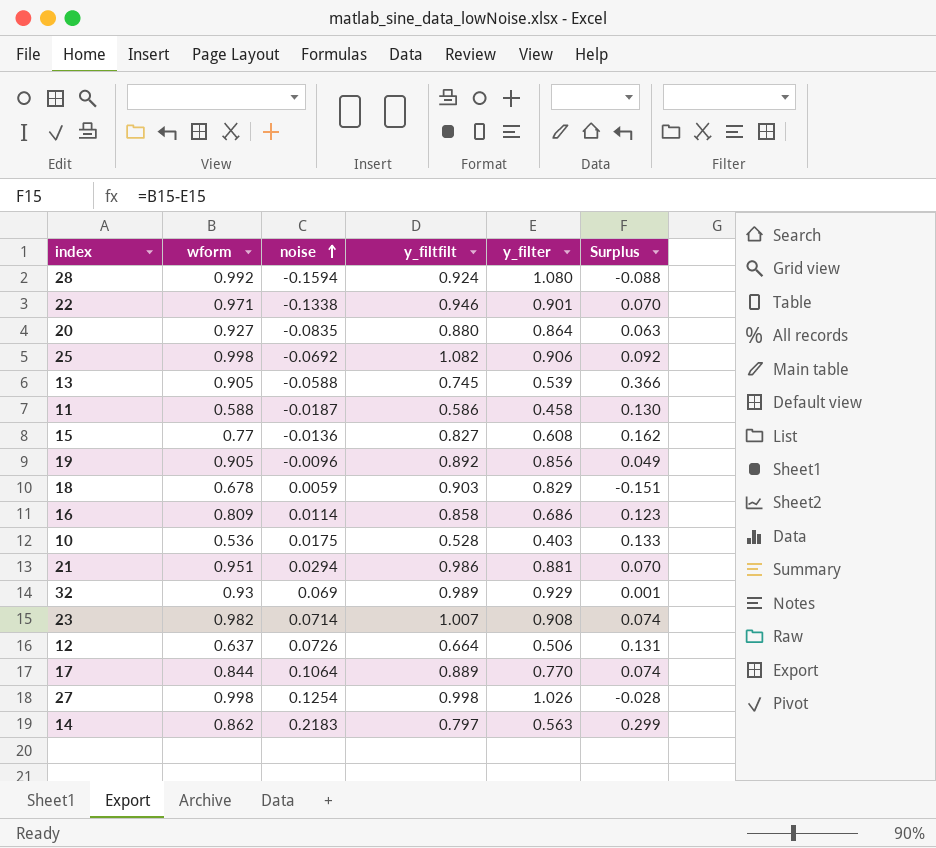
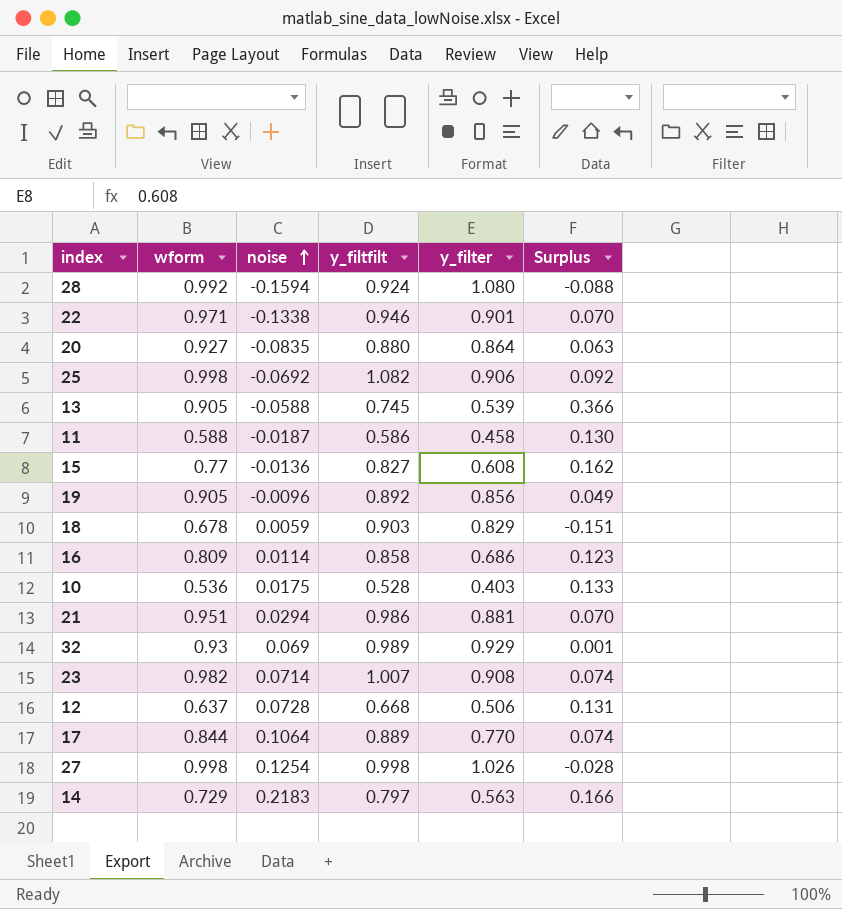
12 | noise: 0.0726 -> 0.0728
12 | y_filtfilt: 0.664 -> 0.668
14 | wform: 0.862 -> 0.729
14 | Surplus: 0.299 -> 0.166

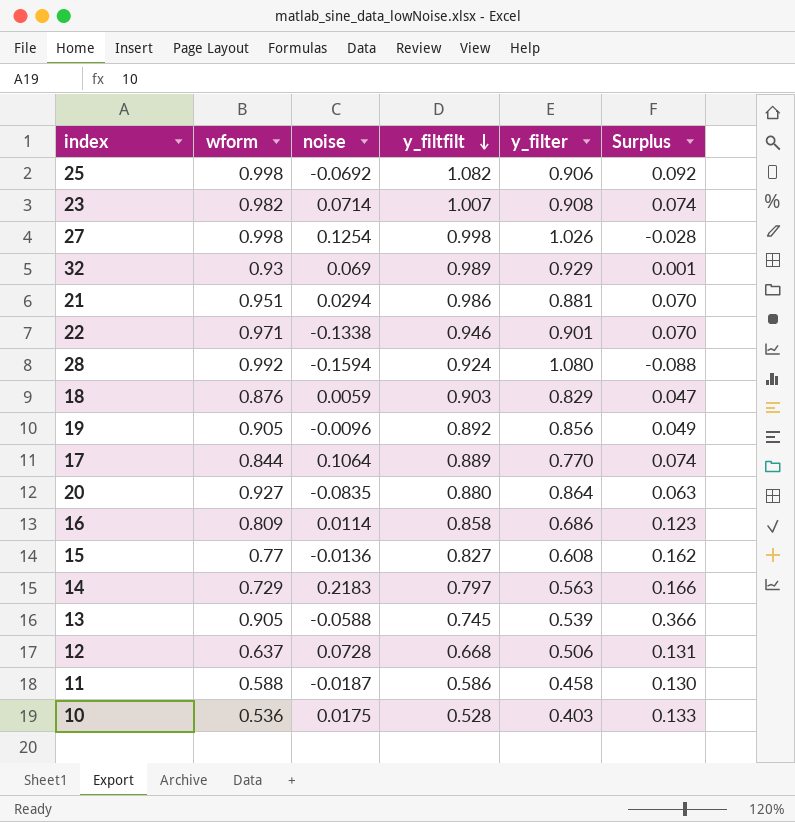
row order: noise ascending -> y_filtfilt descending
18 | wform: 0.678 -> 0.876
18 | Surplus: -0.151 -> 0.047

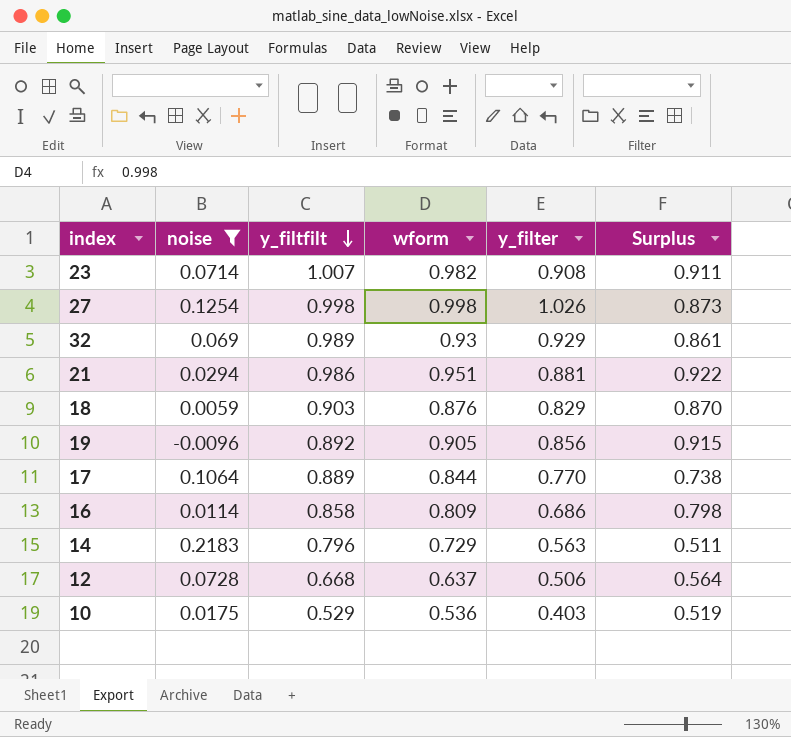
filter: none -> noise >= -0.0096
column wform | position: 2 -> 4
column Surplus | formula: [wform] - [y_filter] -> [wform] - [noise]
14 | y_filtfilt: 0.797 -> 0.796
10 | y_filtfilt: 0.528 -> 0.529

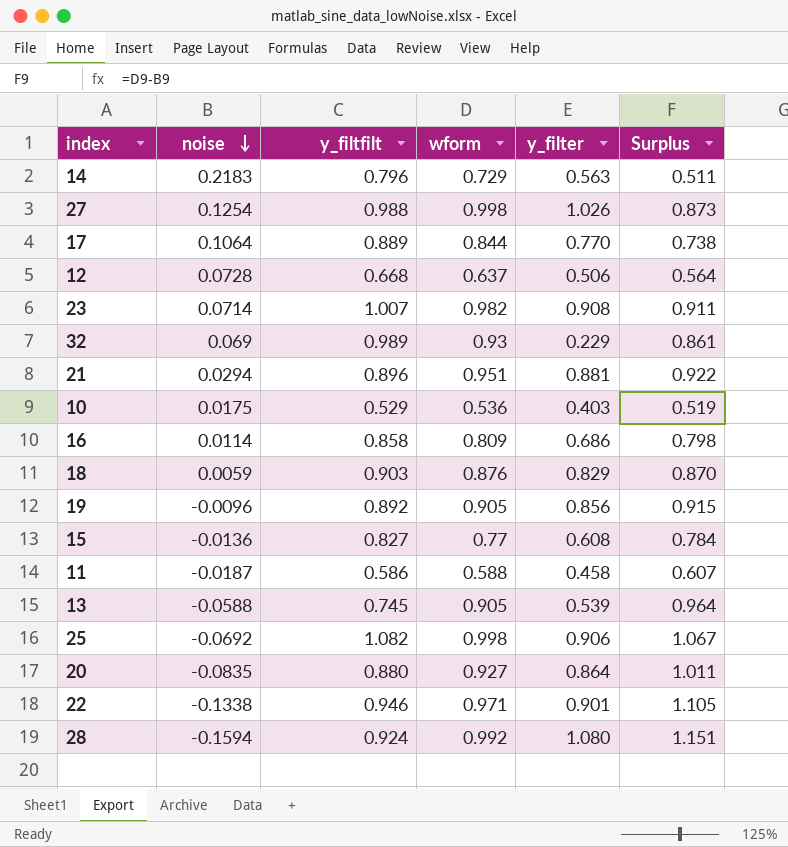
filter: noise >= -0.0096 -> none
row order: y_filtfilt descending -> noise descending
27 | y_filtfilt: 0.998 -> 0.988
32 | y_filter: 0.929 -> 0.229
21 | y_filtfilt: 0.986 -> 0.896

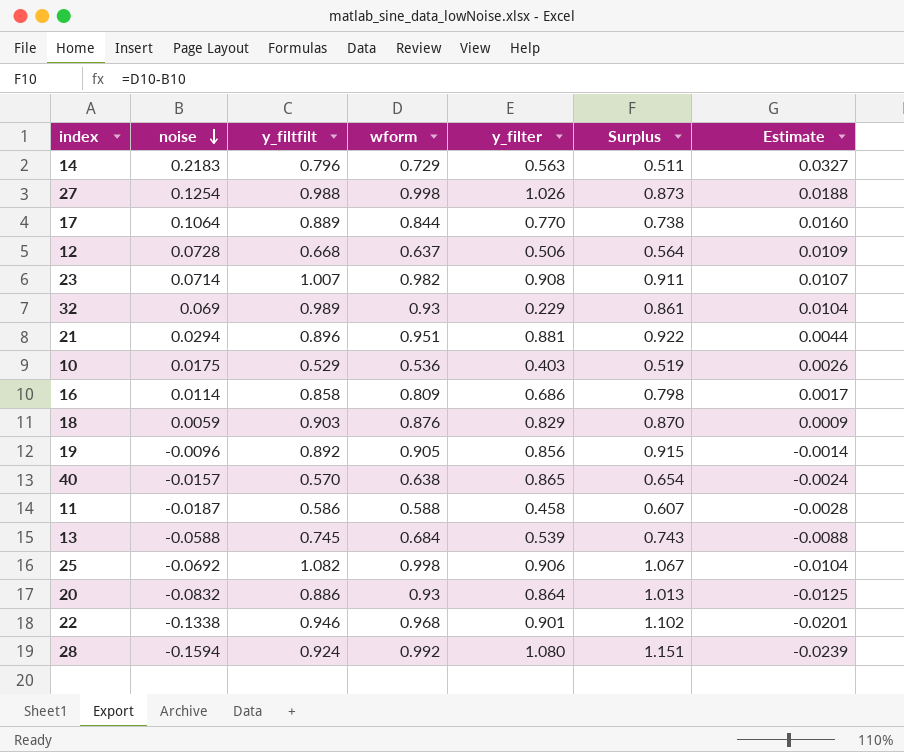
column Estimate | formula: none -> [noise] * 0.15
row 15: -0.0136 | 0.827 | 0.77 | 0.608 | 0.784 -> none
row 40: none -> -0.0157 | 0.570 | 0.638 | 0.865 | 0.654 | -0.0024
13 | wform: 0.905 -> 0.684
13 | Surplus: 0.964 -> 0.743
20 | noise: -0.0835 -> -0.0832
20 | y_filtfilt: 0.880 -> 0.886
20 | wform: 0.927 -> 0.93
20 | Surplus: 1.011 -> 1.013
22 | wform: 0.971 -> 0.968
22 | Surplus: 1.105 -> 1.102

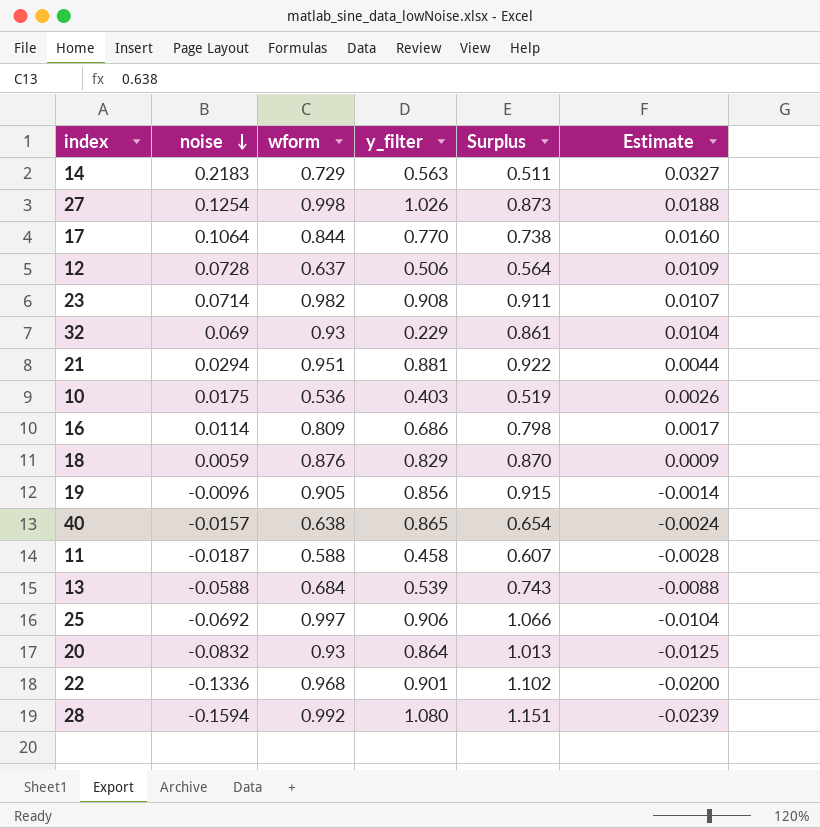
column y_filtfilt | position: 3 -> none
25 | wform: 0.998 -> 0.997
25 | Surplus: 1.067 -> 1.066
22 | noise: -0.1338 -> -0.1336
22 | Estimate: -0.0201 -> -0.0200

